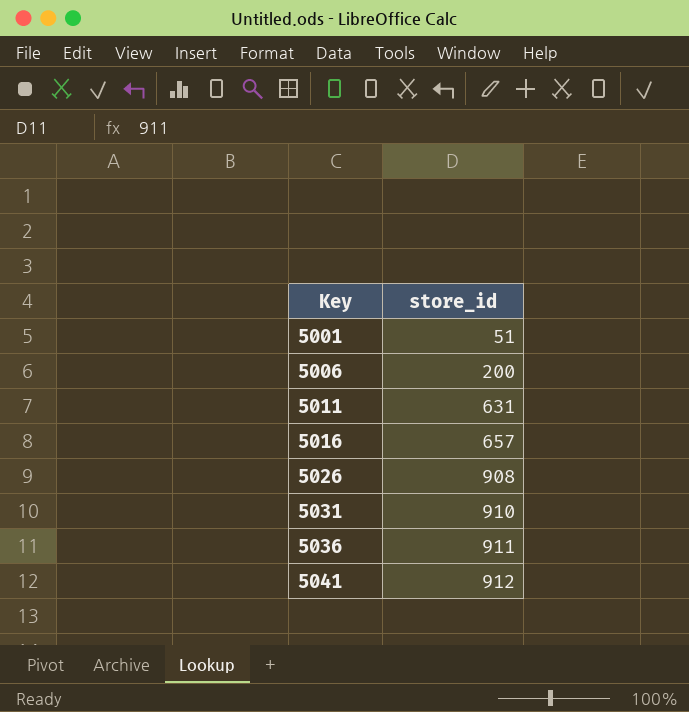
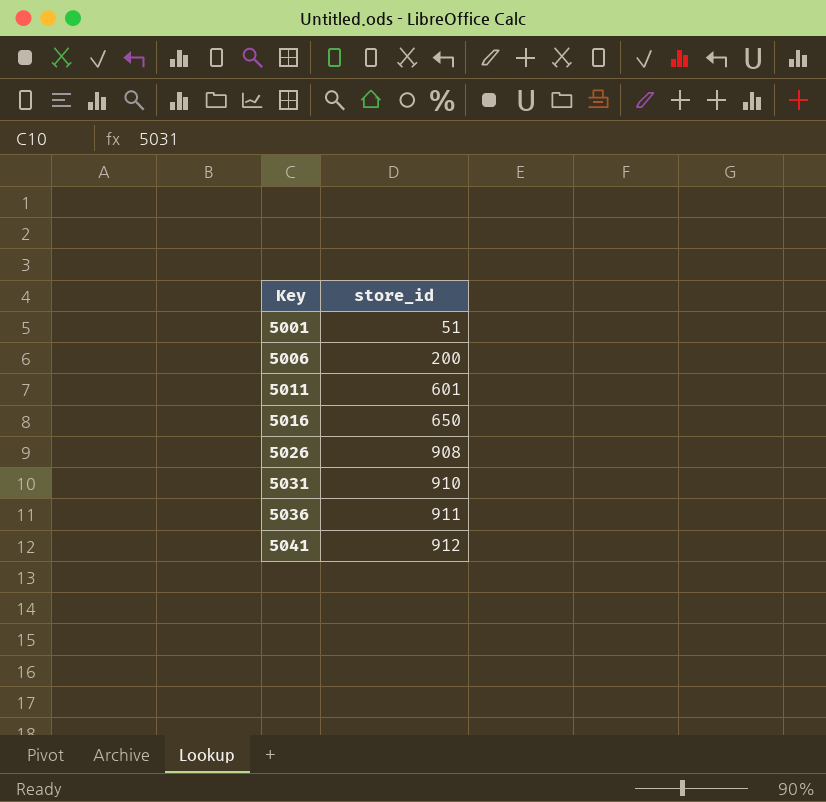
5011 | store_id: 631 -> 601
5016 | store_id: 657 -> 650

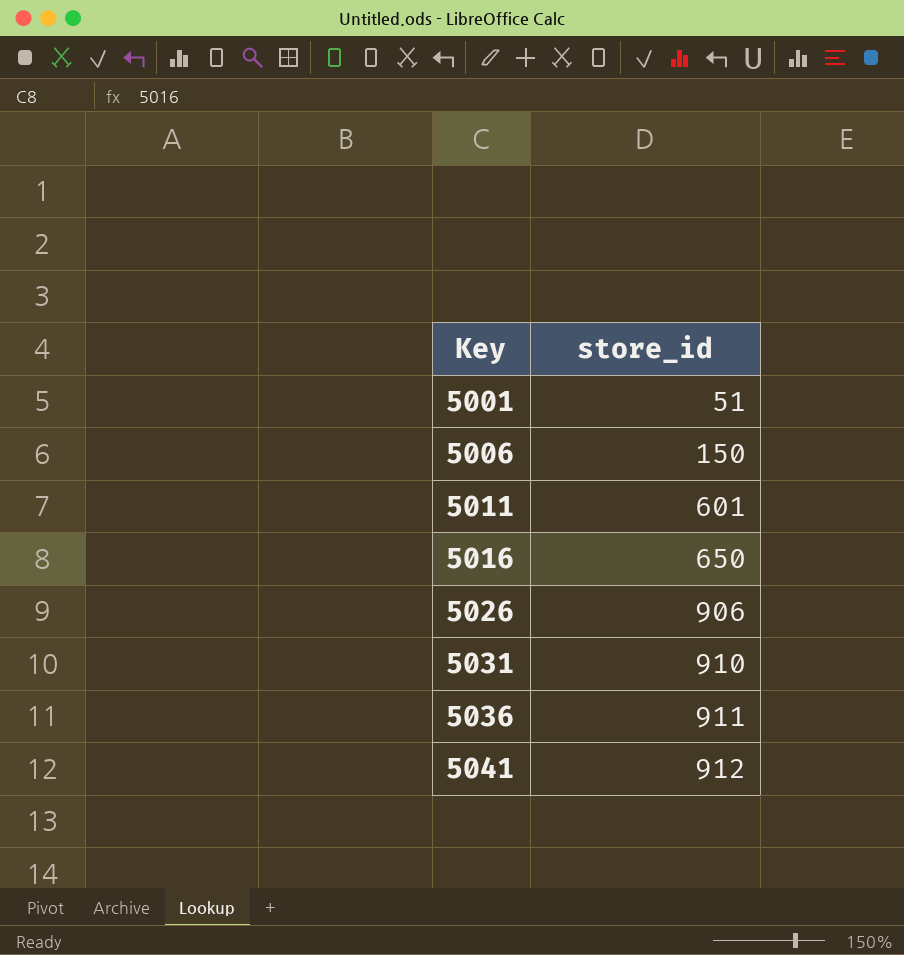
5006 | store_id: 200 -> 150
5026 | store_id: 908 -> 906

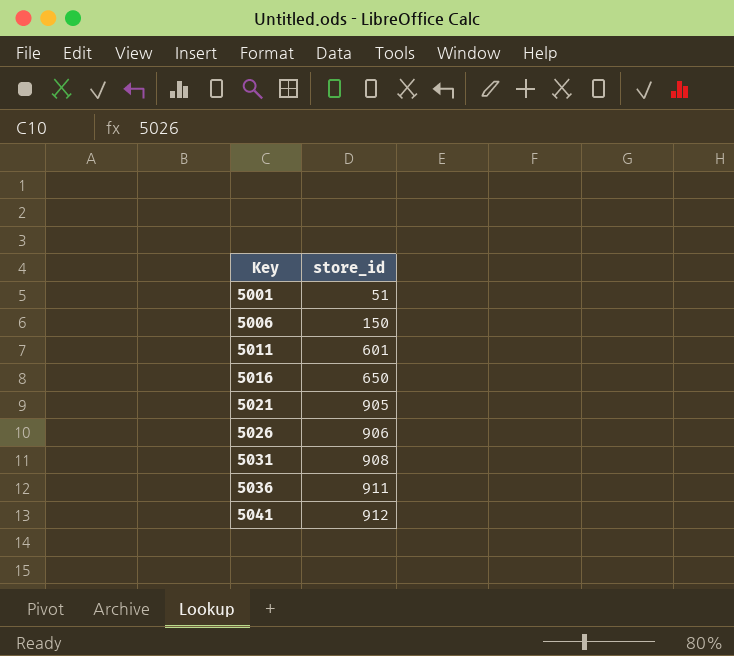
row 5021: none -> 905
5031 | store_id: 910 -> 908

